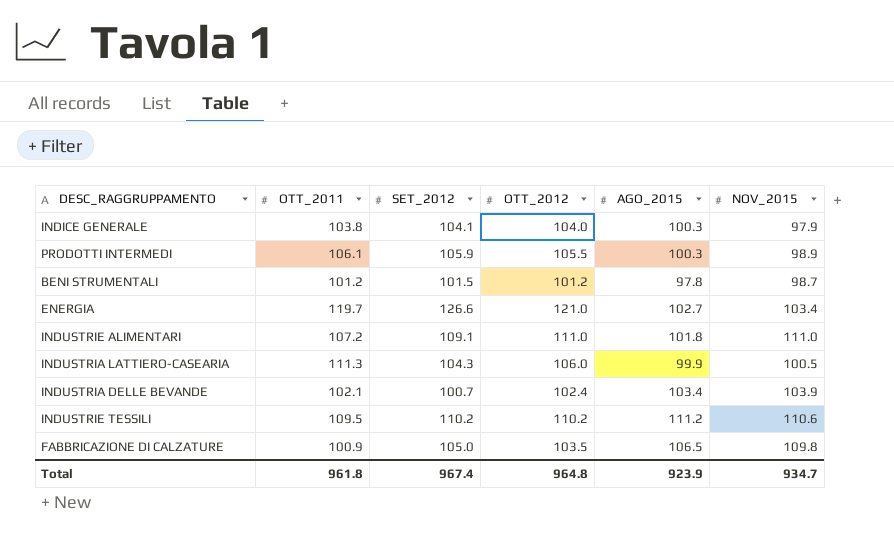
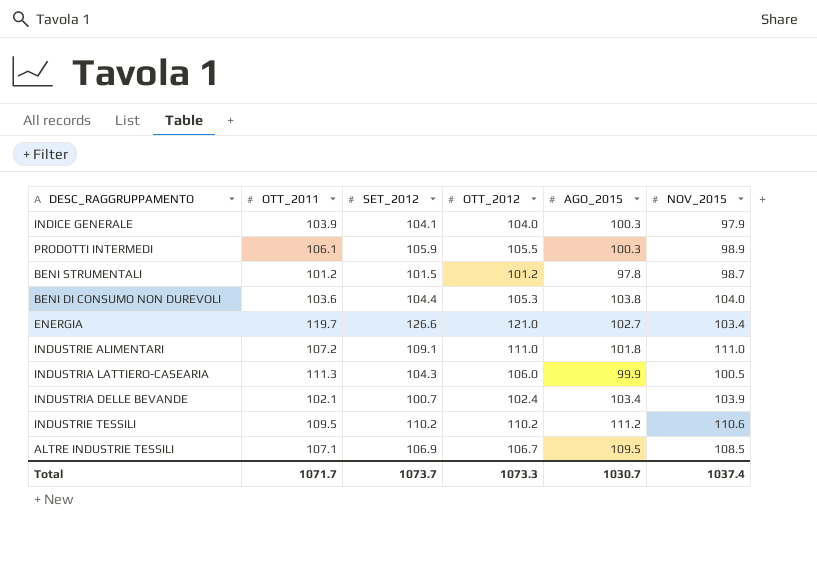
row FABBRICAZIONE DI CALZATURE: 100.9 | 105.0 | 103.5 | 106.5 | 109.8 -> none
INDICE GENERALE | OTT_2011: 103.8 -> 103.9
row BENI DI CONSUMO NON DUREVOLI: none -> 103.6 | 104.4 | 105.3 | 103.8 | 104.0
row ALTRE INDUSTRIE TESSILI: none -> 107.1 | 106.9 | 106.7 | 109.5 | 108.5
Total | OTT_2011: 961.8 -> 1071.7
Total | SET_2012: 967.4 -> 1073.7
Total | OTT_2012: 964.8 -> 1073.3
Total | AGO_2015: 923.9 -> 1030.7
Total | NOV_2015: 934.7 -> 1037.4

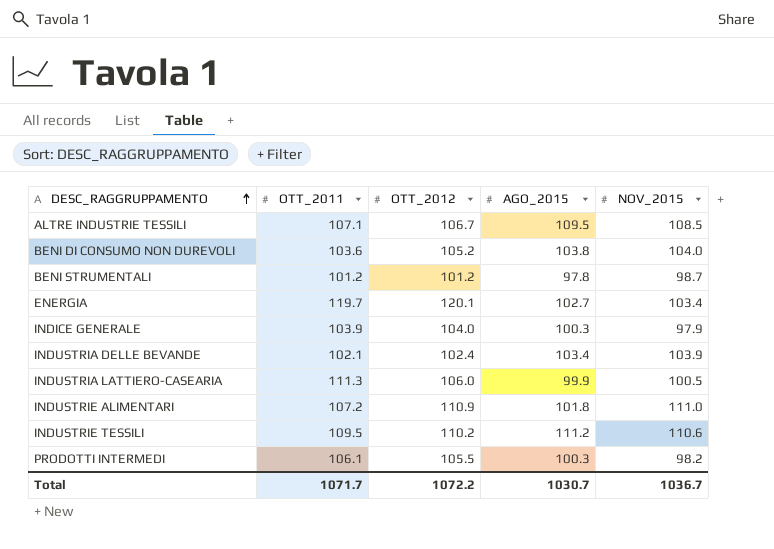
row order: none -> DESC_RAGGRUPPAMENTO ascending
column SET_2012 | position: 3 -> none
BENI DI CONSUMO NON DUREVOLI | OTT_2012: 105.3 -> 105.2
ENERGIA | OTT_2012: 121.0 -> 120.1
INDUSTRIE ALIMENTARI | OTT_2012: 111.0 -> 110.9
PRODOTTI INTERMEDI | NOV_2015: 98.9 -> 98.2
Total | OTT_2012: 1073.3 -> 1072.2
Total | NOV_2015: 1037.4 -> 1036.7

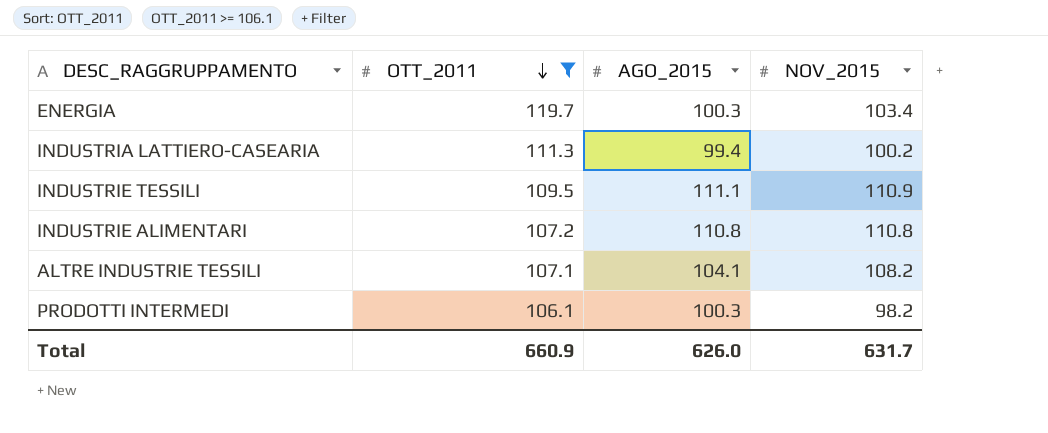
filter: none -> OTT_2011 >= 106.1
row order: DESC_RAGGRUPPAMENTO ascending -> OTT_2011 descending
column OTT_2012 | position: 3 -> none
ENERGIA | AGO_2015: 102.7 -> 100.3
INDUSTRIA LATTIERO-CASEARIA | AGO_2015: 99.9 -> 99.4
INDUSTRIA LATTIERO-CASEARIA | NOV_2015: 100.5 -> 100.2
INDUSTRIE TESSILI | AGO_2015: 111.2 -> 111.1
INDUSTRIE TESSILI | NOV_2015: 110.6 -> 110.9
INDUSTRIE ALIMENTARI | AGO_2015: 101.8 -> 110.8
INDUSTRIE ALIMENTARI | NOV_2015: 111.0 -> 110.8
ALTRE INDUSTRIE TESSILI | AGO_2015: 109.5 -> 104.1
ALTRE INDUSTRIE TESSILI | NOV_2015: 108.5 -> 108.2
Total | OTT_2011: 1071.7 -> 660.9
Total | AGO_2015: 1030.7 -> 626.0
Total | NOV_2015: 1036.7 -> 631.7

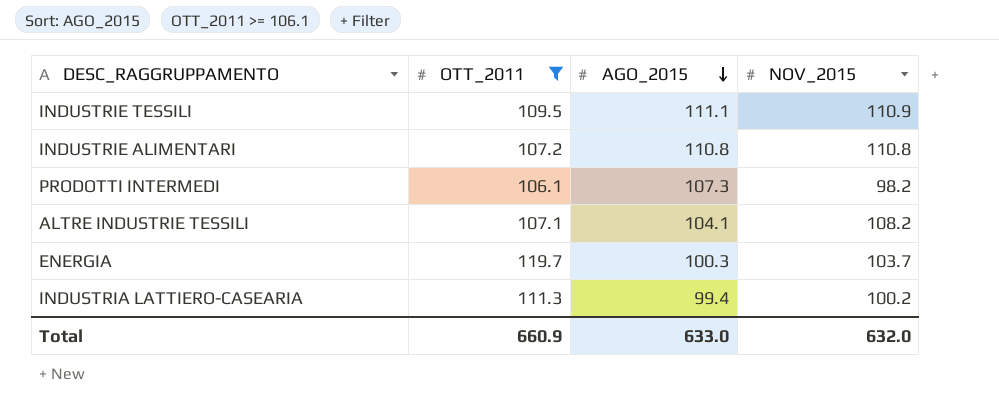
row order: OTT_2011 descending -> AGO_2015 descending
PRODOTTI INTERMEDI | AGO_2015: 100.3 -> 107.3
ENERGIA | NOV_2015: 103.4 -> 103.7
Total | AGO_2015: 626.0 -> 633.0
Total | NOV_2015: 631.7 -> 632.0

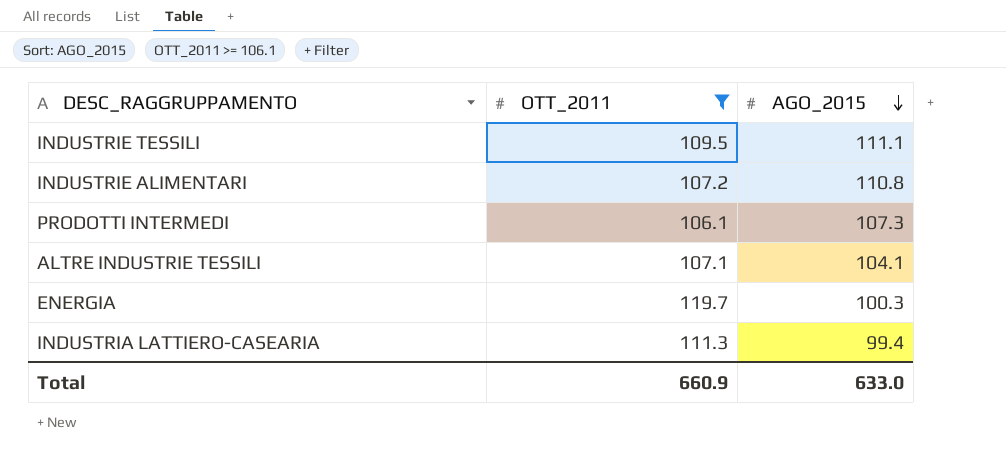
column NOV_2015 | position: 4 -> none

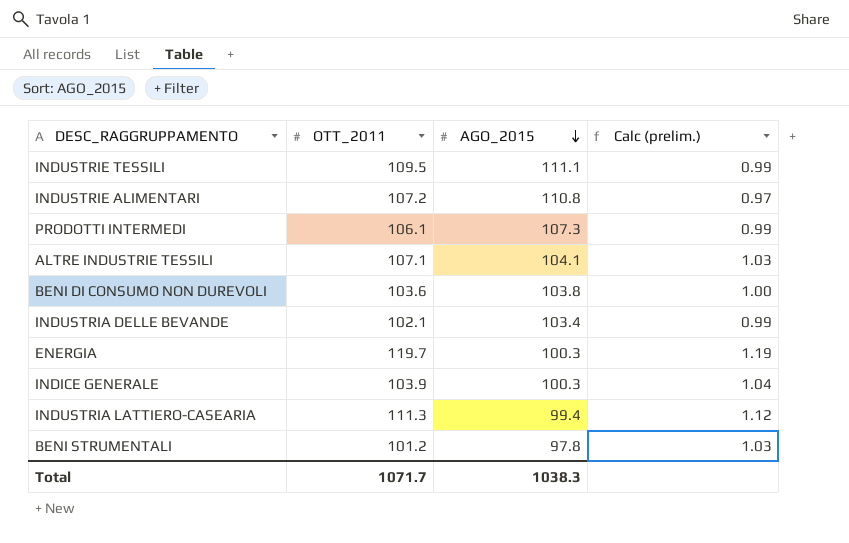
filter: OTT_2011 >= 106.1 -> none
column Calc (prelim.) | formula: none -> [OTT_2011] / [AGO_2015]
Total | OTT_2011: 660.9 -> 1071.7
Total | AGO_2015: 633.0 -> 1038.3

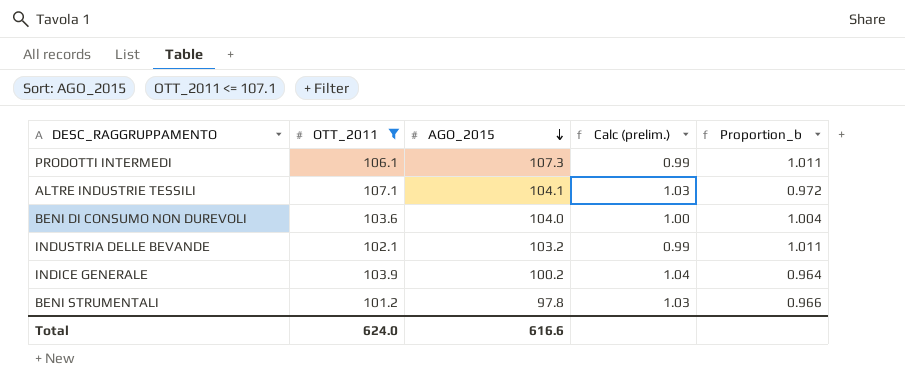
filter: none -> OTT_2011 <= 107.1
column Proportion_b | formula: none -> [AGO_2015] / [OTT_2011]
BENI DI CONSUMO NON DUREVOLI | AGO_2015: 103.8 -> 104.0
INDUSTRIA DELLE BEVANDE | AGO_2015: 103.4 -> 103.2
INDICE GENERALE | AGO_2015: 100.3 -> 100.2
Total | OTT_2011: 1071.7 -> 624.0
Total | AGO_2015: 1038.3 -> 616.6

